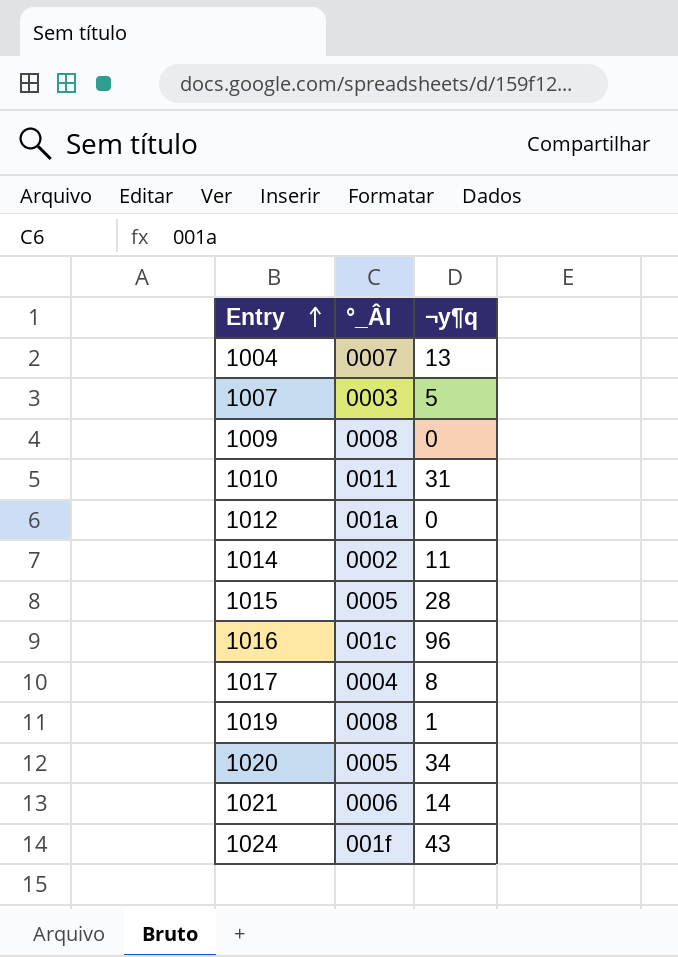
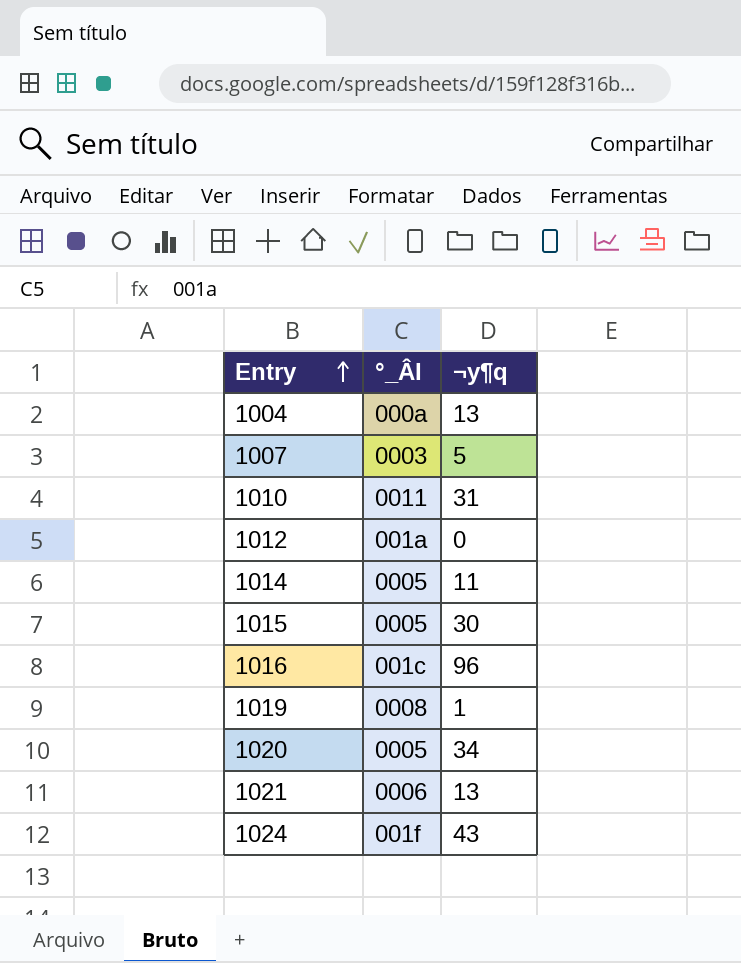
row 1009: 0008 | 0 -> none
row 1017: 0004 | 8 -> none
1004 | °_ÂI: 0007 -> 000a
1014 | °_ÂI: 0002 -> 0005
1015 | ¬y¶q: 28 -> 30
1021 | ¬y¶q: 14 -> 13

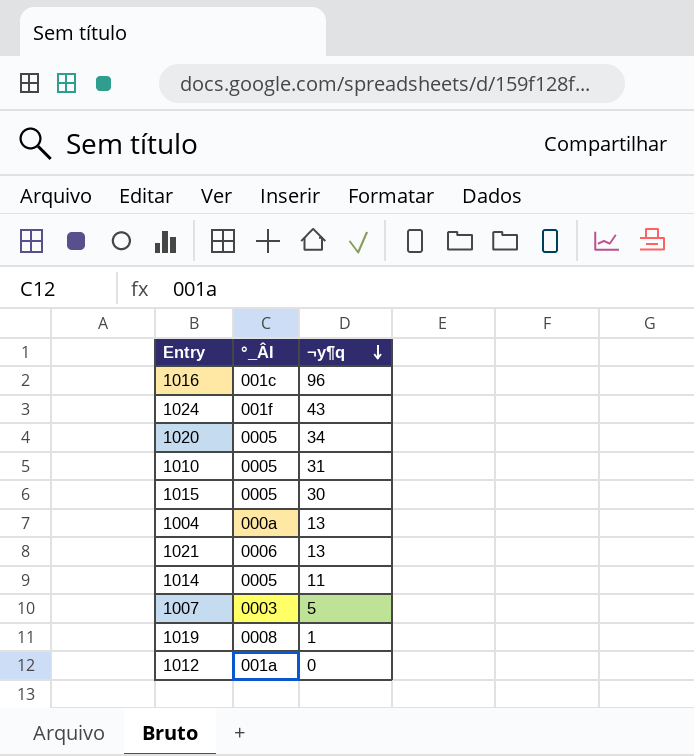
row order: Entry ascending -> ¬y¶q descending
1010 | °_ÂI: 0011 -> 0005

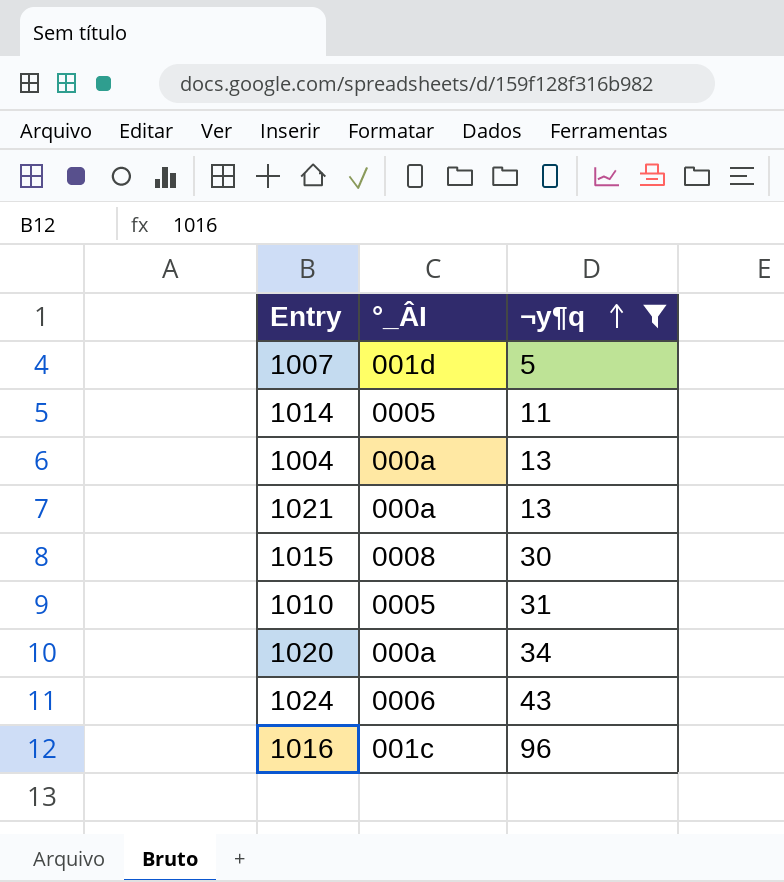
filter: none -> ¬y¶q >= 5
row order: ¬y¶q descending -> ¬y¶q ascending
1007 | °_ÂI: 0003 -> 001d
1021 | °_ÂI: 0006 -> 000a
1015 | °_ÂI: 0005 -> 0008
1020 | °_ÂI: 0005 -> 000a
1024 | °_ÂI: 001f -> 0006

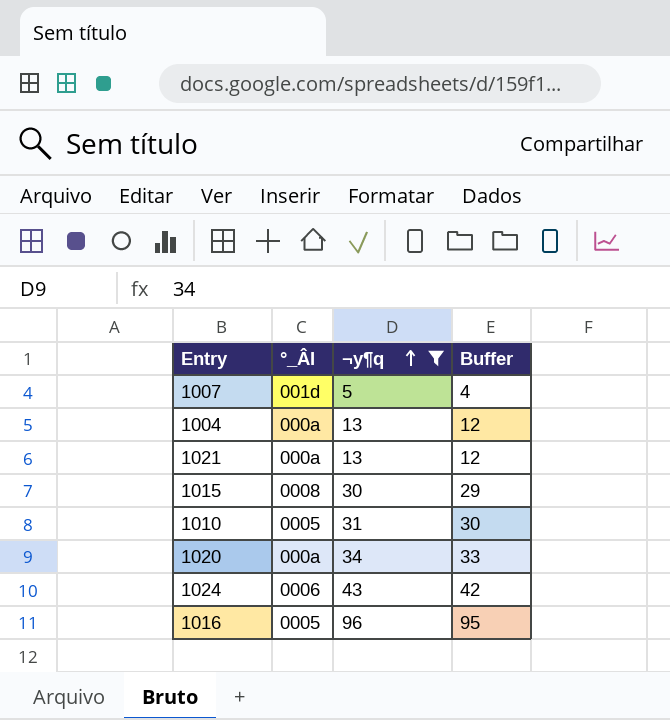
column Buffer | formula: none -> [¬y¶q] - 1
row 1014: 0005 | 11 -> none
1016 | °_ÂI: 001c -> 0005

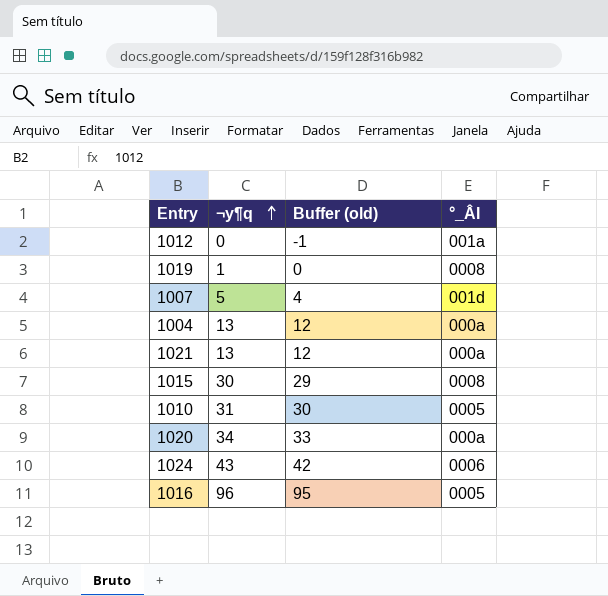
filter: ¬y¶q >= 5 -> none
column name: Buffer -> Buffer (old)
column °_ÂI | position: 2 -> 4

